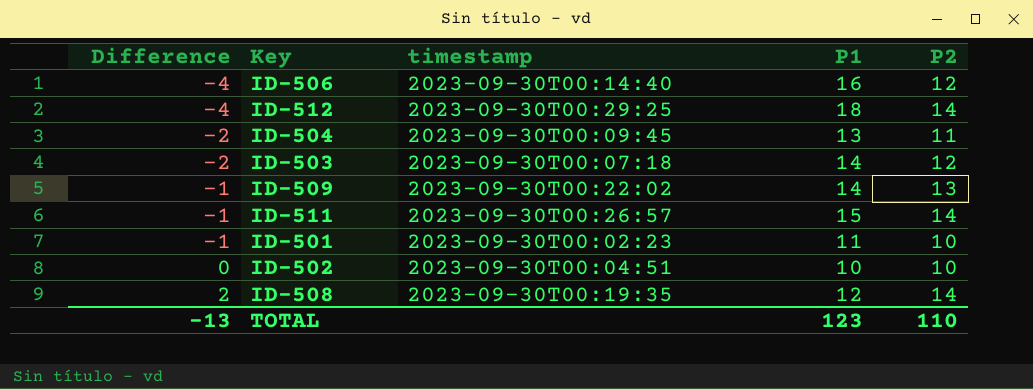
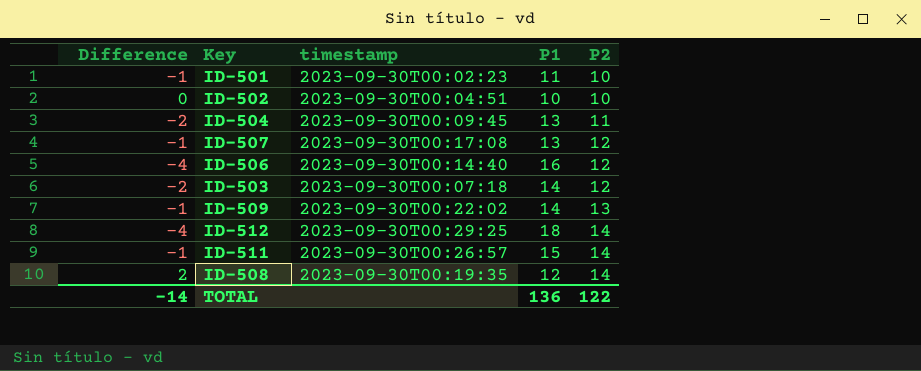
row order: Difference ascending -> P2 ascending
row ID-507: none -> -1 | 2023-09-30T00:17:08 | 13 | 12
TOTAL | Difference: -13 -> -14
TOTAL | P1: 123 -> 136
TOTAL | P2: 110 -> 122

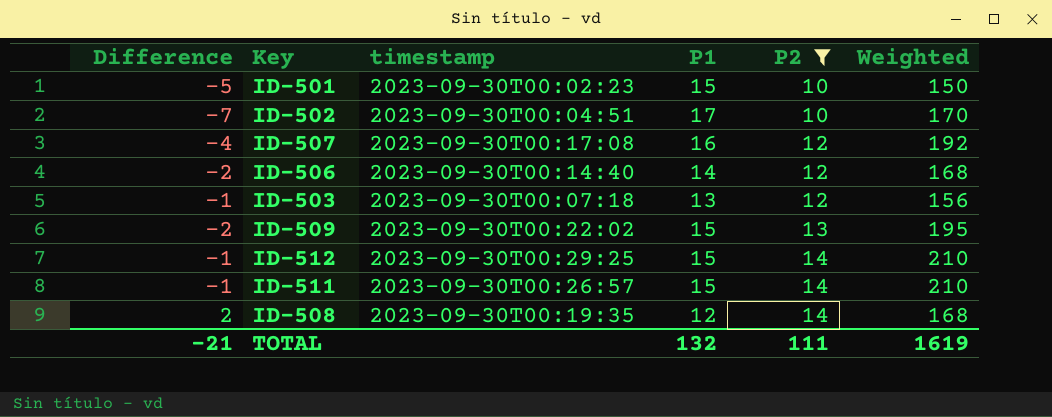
filter: none -> P2 != 11
column Weighted | formula: none -> [P1] * [P2]
ID-501 | Difference: -1 -> -5
ID-501 | P1: 11 -> 15
ID-502 | Difference: 0 -> -7
ID-502 | P1: 10 -> 17
ID-507 | Difference: -1 -> -4
ID-507 | P1: 13 -> 16
ID-506 | Difference: -4 -> -2
ID-506 | P1: 16 -> 14
ID-503 | Difference: -2 -> -1
ID-503 | P1: 14 -> 13
ID-509 | Difference: -1 -> -2
ID-509 | P1: 14 -> 15
ID-512 | Difference: -4 -> -1
ID-512 | P1: 18 -> 15
TOTAL | Difference: -14 -> -21
TOTAL | P1: 136 -> 132
TOTAL | P2: 122 -> 111

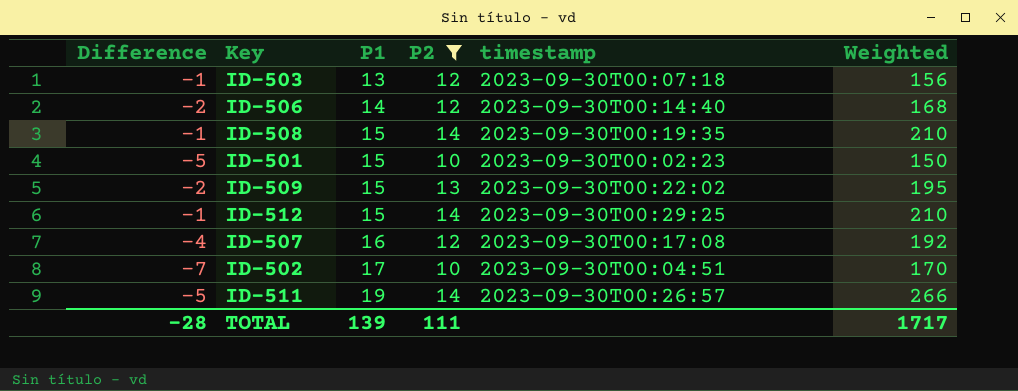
row order: P2 ascending -> P1 ascending
column timestamp | position: 3 -> 5
ID-508 | Difference: 2 -> -1
ID-508 | P1: 12 -> 15
ID-508 | Weighted: 168 -> 210
ID-511 | Difference: -1 -> -5
ID-511 | P1: 15 -> 19
ID-511 | Weighted: 210 -> 266
TOTAL | Difference: -21 -> -28
TOTAL | P1: 132 -> 139
TOTAL | Weighted: 1619 -> 1717

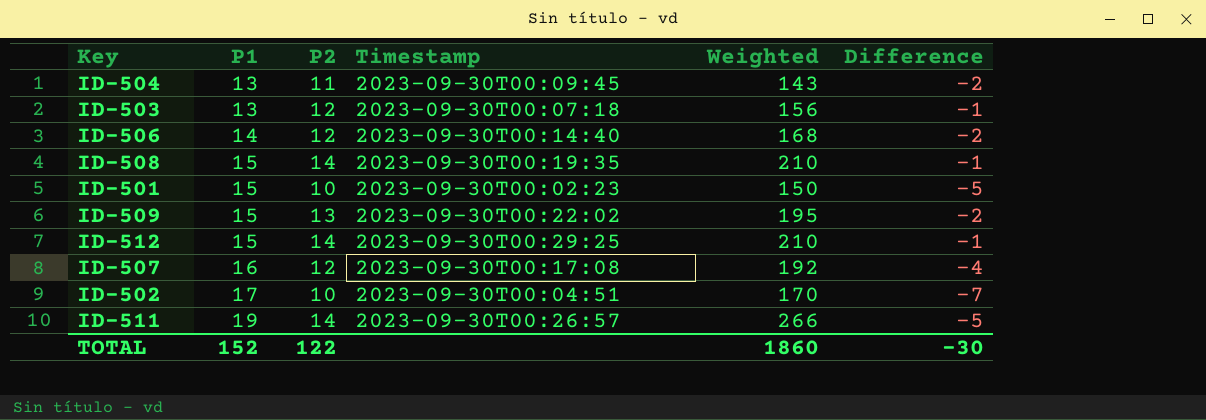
filter: P2 != 11 -> none
column name: timestamp -> Timestamp
column Difference | position: 1 -> 6
TOTAL | P1: 139 -> 152
TOTAL | P2: 111 -> 122
TOTAL | Weighted: 1717 -> 1860
TOTAL | Difference: -28 -> -30

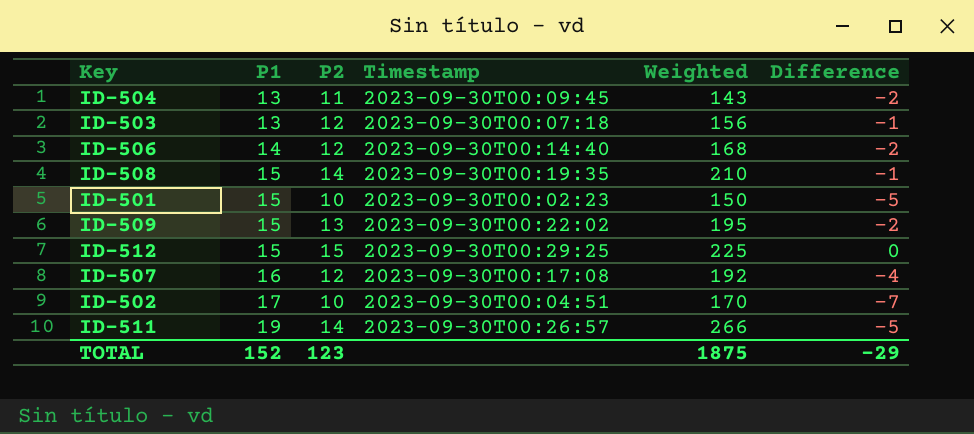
ID-512 | P2: 14 -> 15
ID-512 | Weighted: 210 -> 225
ID-512 | Difference: -1 -> 0
TOTAL | P2: 122 -> 123
TOTAL | Weighted: 1860 -> 1875
TOTAL | Difference: -30 -> -29

